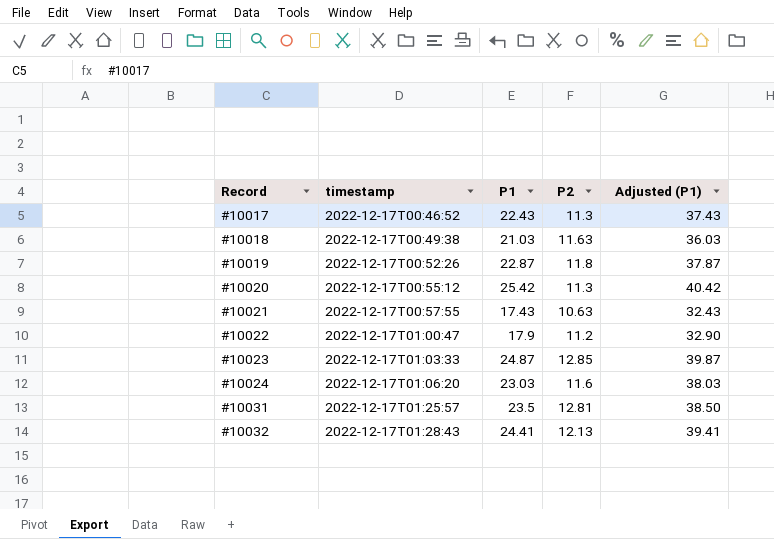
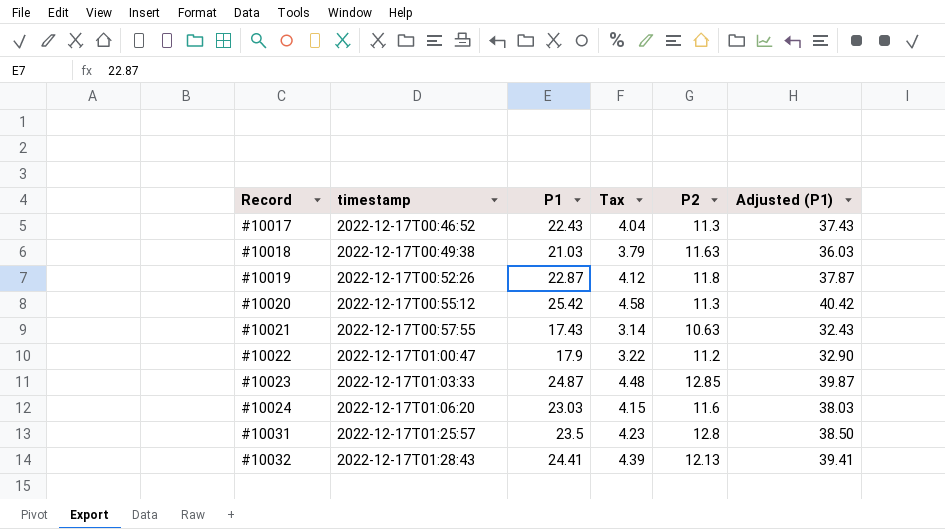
column Tax | formula: none -> [P1] * 0.18
#10031 | P2: 12.81 -> 12.8

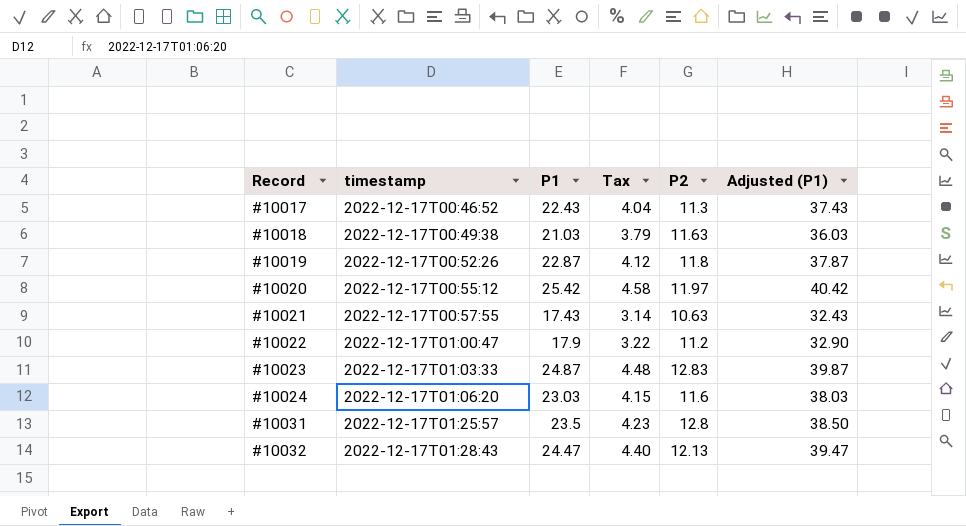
#10020 | P2: 11.3 -> 11.97
#10023 | P2: 12.85 -> 12.83
#10032 | P1: 24.41 -> 24.47
#10032 | Tax: 4.39 -> 4.40
#10032 | Adjusted (P1): 39.41 -> 39.47

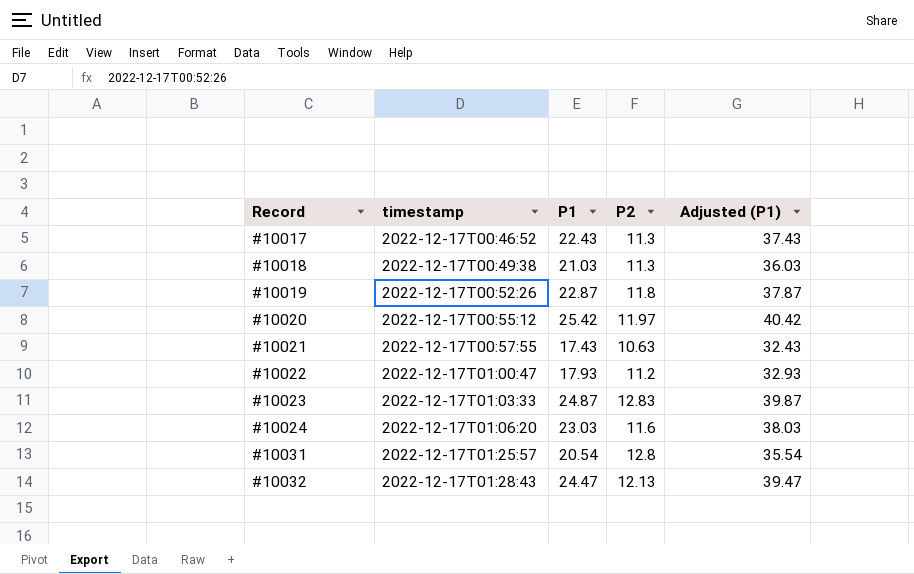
column Tax | formula: [P1] * 0.18 -> none
#10018 | P2: 11.63 -> 11.3
#10022 | P1: 17.9 -> 17.93
#10022 | Adjusted (P1): 32.90 -> 32.93
#10031 | P1: 23.5 -> 20.54
#10031 | Adjusted (P1): 38.50 -> 35.54

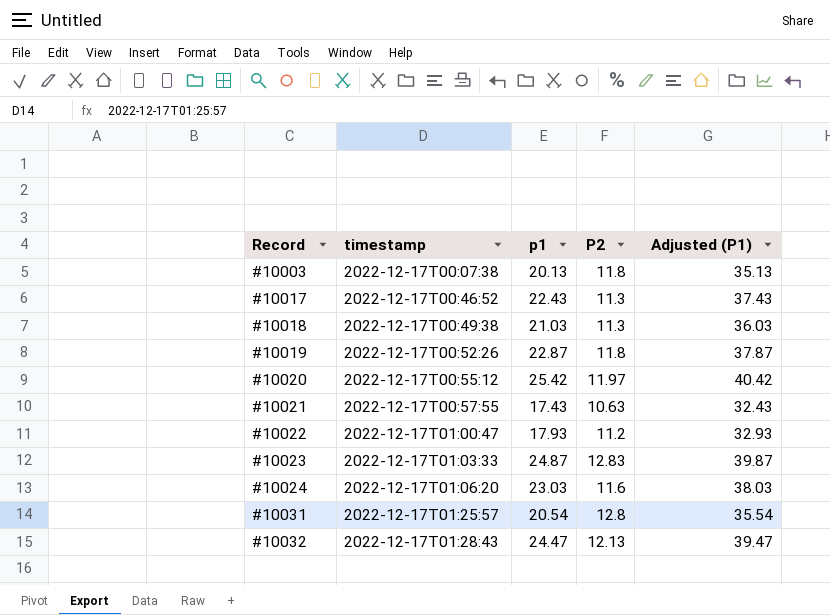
column name: P1 -> p1
row #10003: none -> 2022-12-17T00:07:38 | 20.13 | 11.8 | 35.13

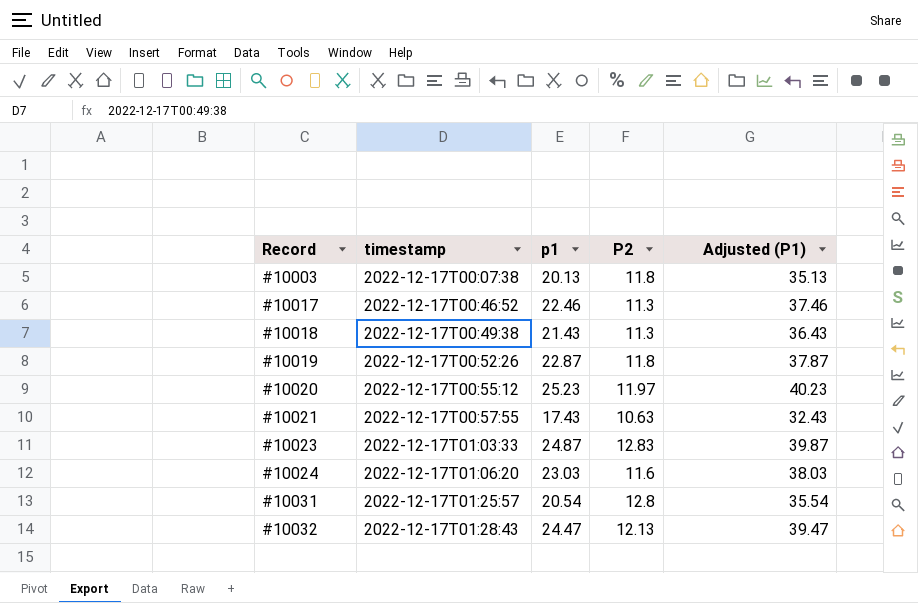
row #10022: 2022-12-17T01:00:47 | 17.93 | 11.2 | 32.93 -> none
#10017 | p1: 22.43 -> 22.46
#10017 | Adjusted (P1): 37.43 -> 37.46
#10018 | p1: 21.03 -> 21.43
#10018 | Adjusted (P1): 36.03 -> 36.43
#10020 | p1: 25.42 -> 25.23
#10020 | Adjusted (P1): 40.42 -> 40.23

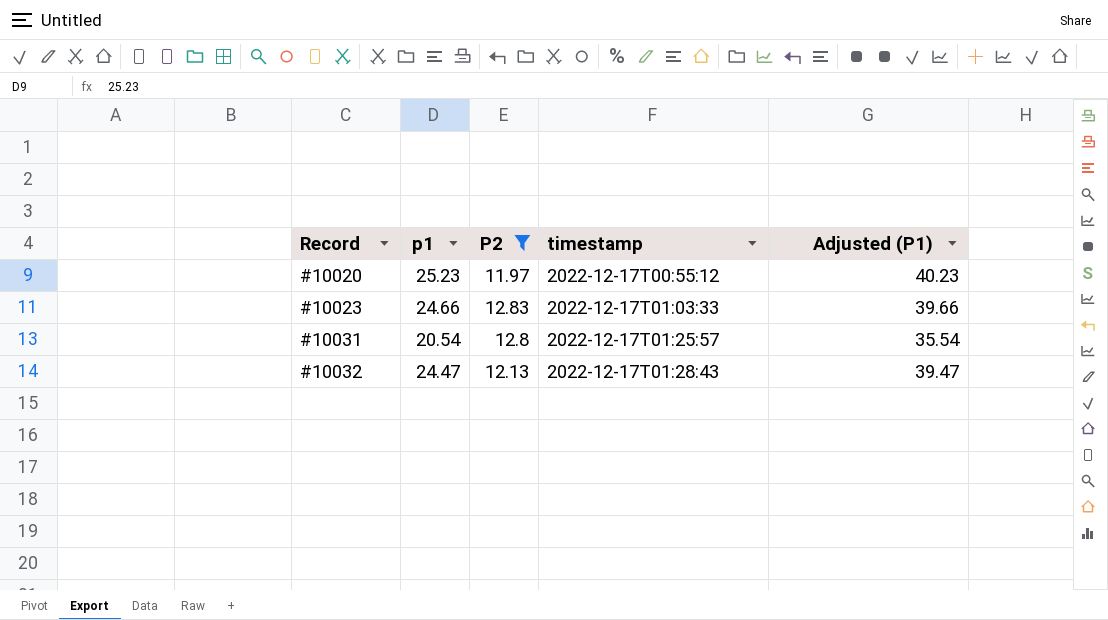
filter: none -> P2 >= 11.97
column timestamp | position: 2 -> 4
#10023 | p1: 24.87 -> 24.66
#10023 | Adjusted (P1): 39.87 -> 39.66

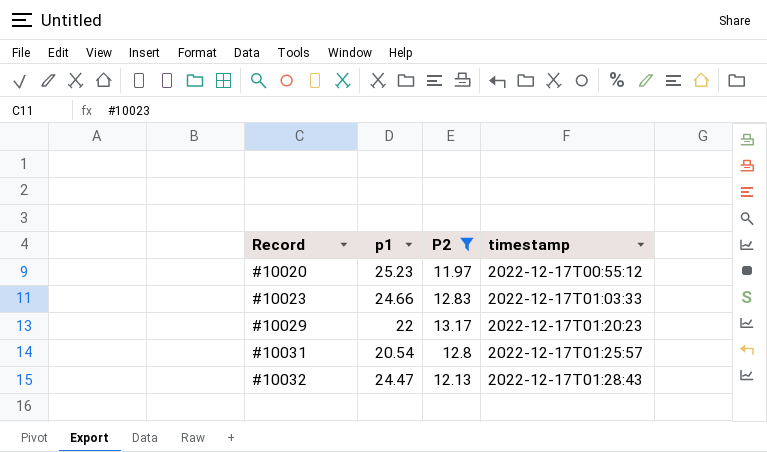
column Adjusted (P1) | formula: [p1] + 15 -> none
row #10029: none -> 22 | 13.17 | 2022-12-17T01:20:23

